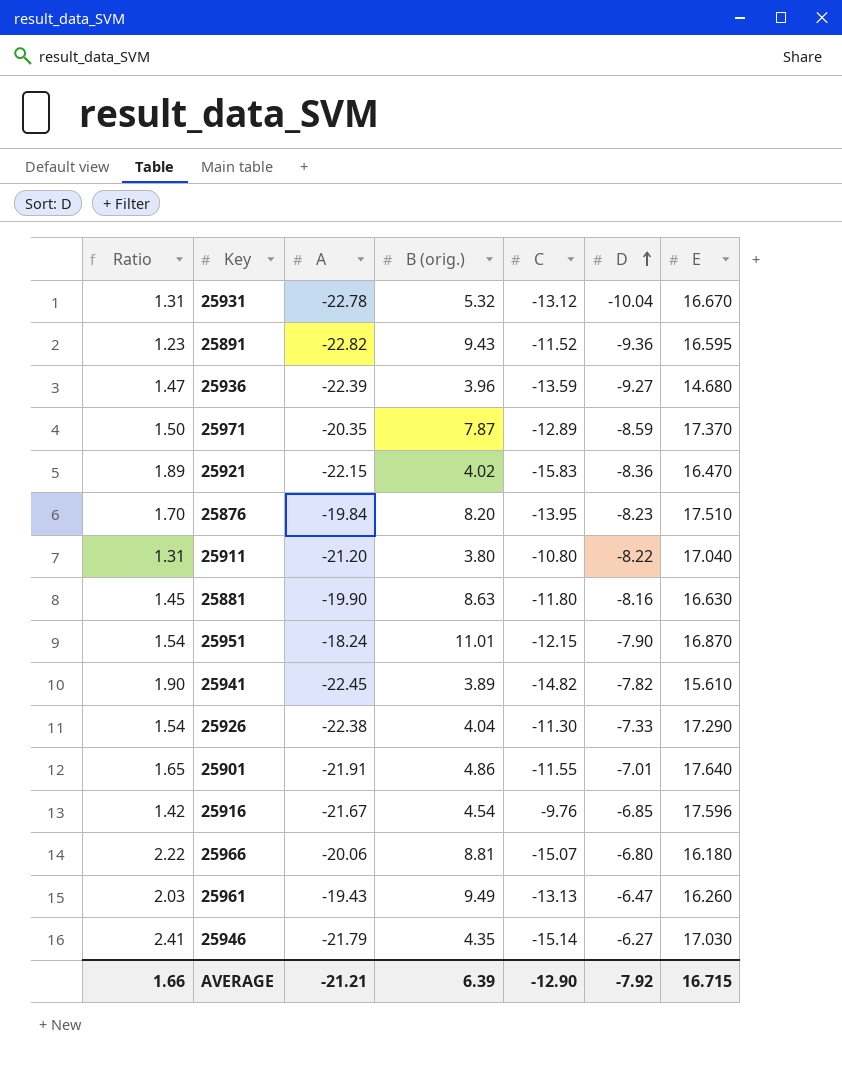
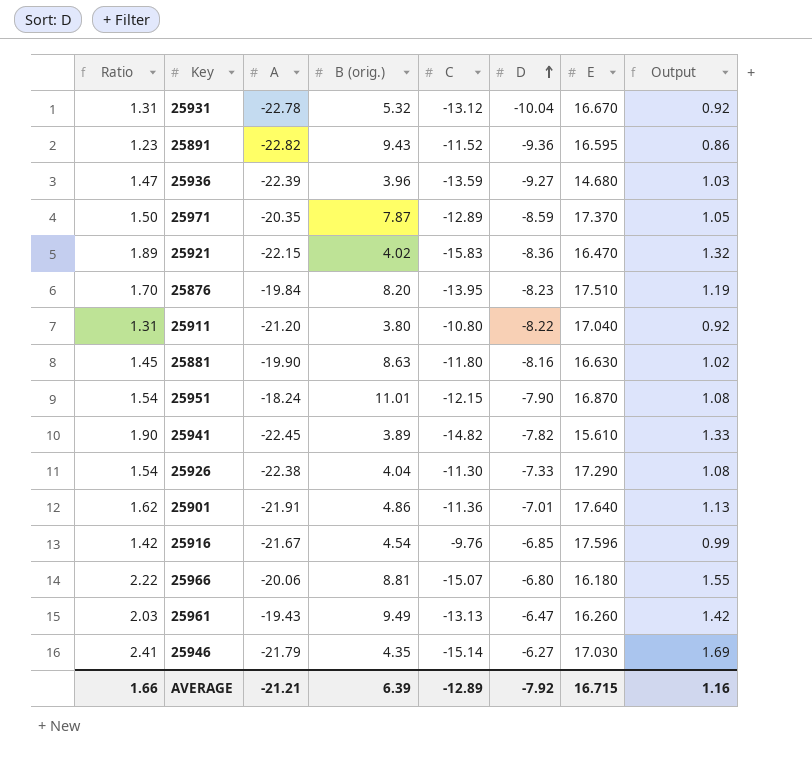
column Output | formula: none -> [Ratio] * 0.7
25901 | Ratio: 1.65 -> 1.62
25901 | C: -11.55 -> -11.36
AVERAGE | C: -12.90 -> -12.89

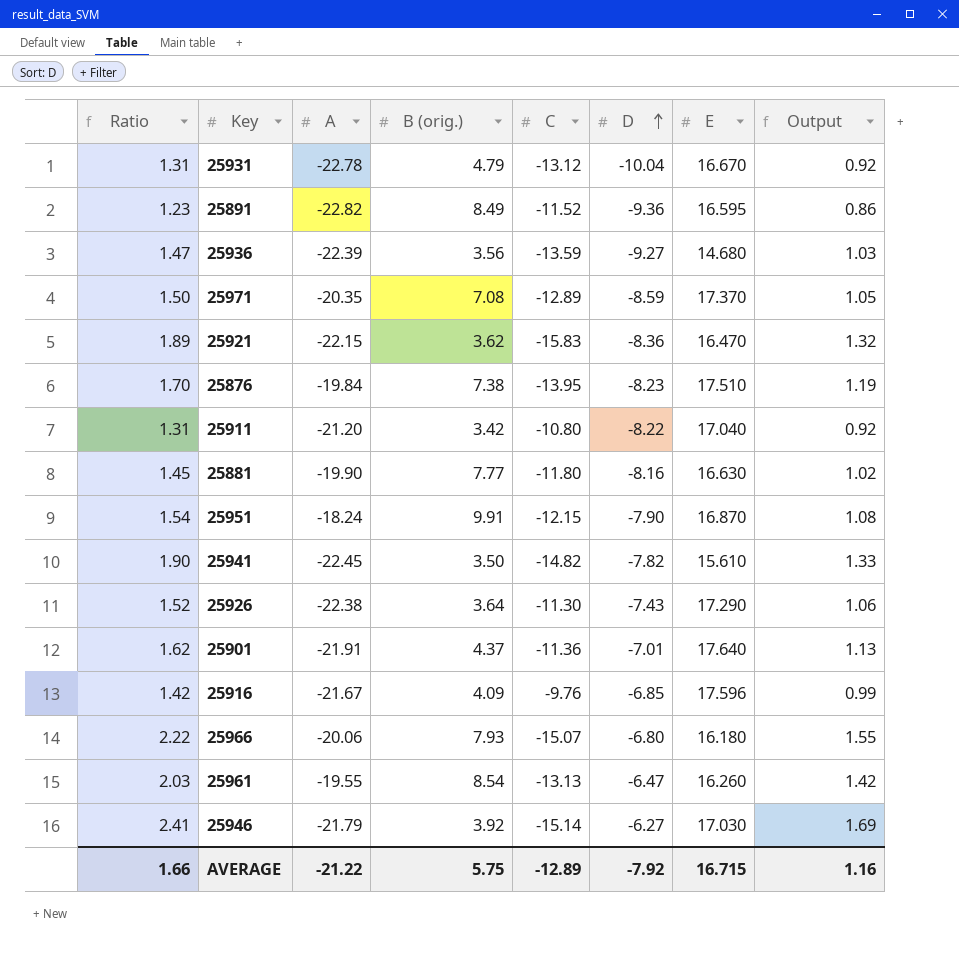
25931 | B (orig.): 5.32 -> 4.79
25891 | B (orig.): 9.43 -> 8.49
25936 | B (orig.): 3.96 -> 3.56
25971 | B (orig.): 7.87 -> 7.08
25921 | B (orig.): 4.02 -> 3.62
25876 | B (orig.): 8.20 -> 7.38
25911 | B (orig.): 3.80 -> 3.42
25881 | B (orig.): 8.63 -> 7.77
25951 | B (orig.): 11.01 -> 9.91
25941 | B (orig.): 3.89 -> 3.50
25926 | Ratio: 1.54 -> 1.52
25926 | B (orig.): 4.04 -> 3.64
25926 | D: -7.33 -> -7.43
25926 | Output: 1.08 -> 1.06
25901 | B (orig.): 4.86 -> 4.37
25916 | B (orig.): 4.54 -> 4.09
25966 | B (orig.): 8.81 -> 7.93
25961 | A: -19.43 -> -19.55
25961 | B (orig.): 9.49 -> 8.54
25946 | B (orig.): 4.35 -> 3.92
AVERAGE | A: -21.21 -> -21.22
AVERAGE | B (orig.): 6.39 -> 5.75

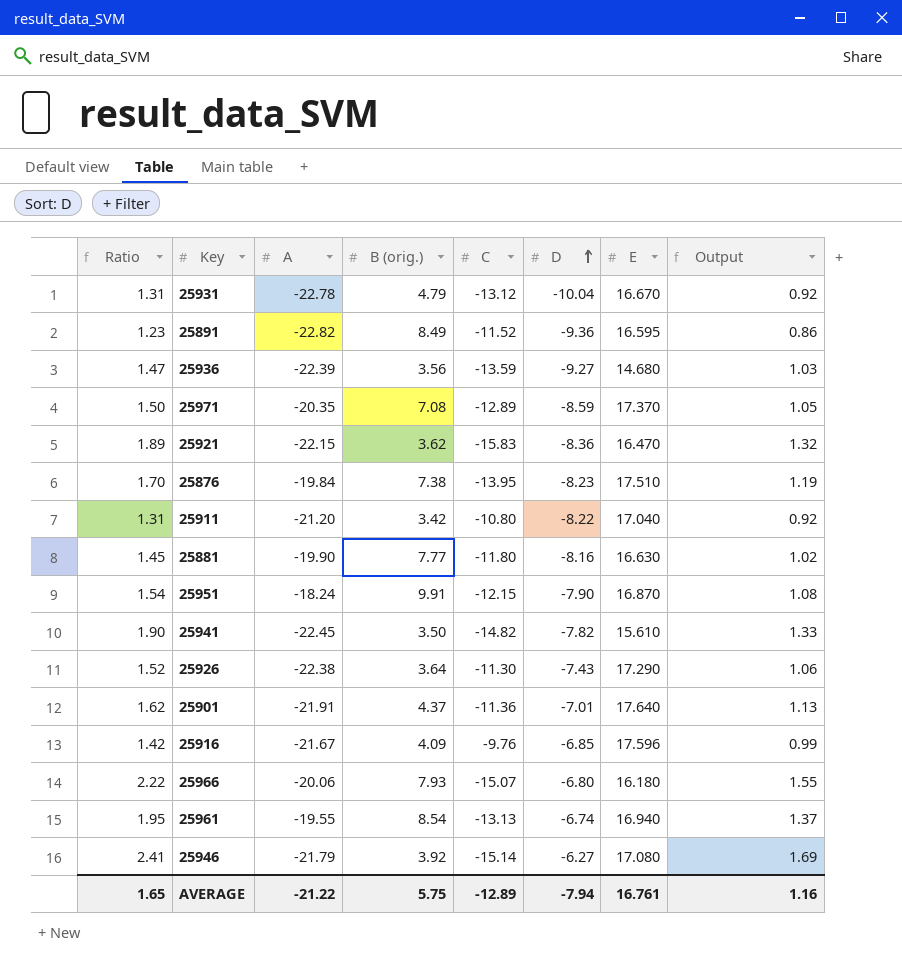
25961 | Ratio: 2.03 -> 1.95
25961 | D: -6.47 -> -6.74
25961 | E: 16.260 -> 16.940
25961 | Output: 1.42 -> 1.37
25946 | E: 17.030 -> 17.080
AVERAGE | Ratio: 1.66 -> 1.65
AVERAGE | D: -7.92 -> -7.94
AVERAGE | E: 16.715 -> 16.761

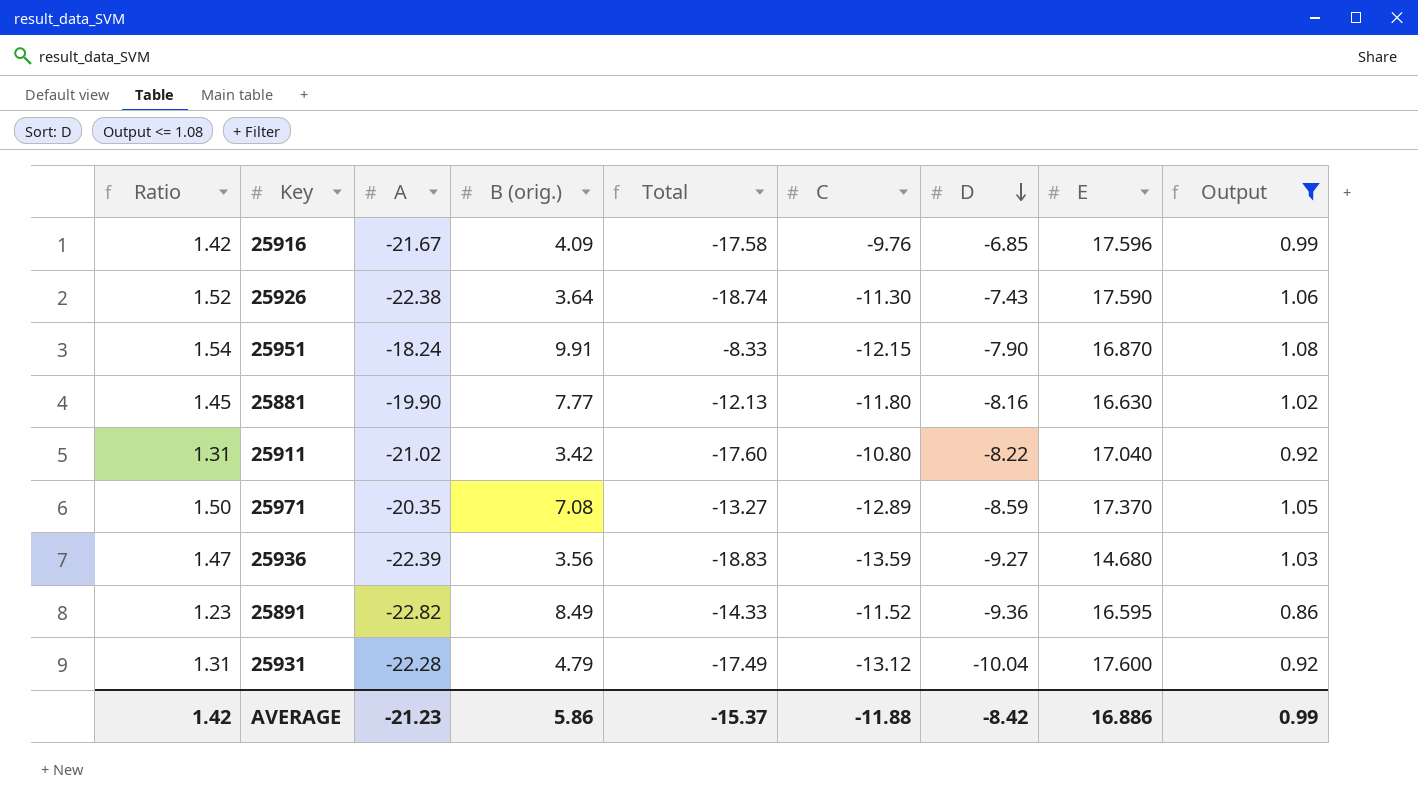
filter: none -> Output <= 1.08
row order: D ascending -> D descending
column Total | formula: none -> [A] + [B (orig.)]
25926 | E: 17.290 -> 17.590
25911 | A: -21.20 -> -21.02
25931 | A: -22.78 -> -22.28
25931 | E: 16.670 -> 17.600
AVERAGE | Ratio: 1.65 -> 1.42
AVERAGE | A: -21.22 -> -21.23
AVERAGE | B (orig.): 5.75 -> 5.86
AVERAGE | C: -12.89 -> -11.88
AVERAGE | D: -7.94 -> -8.42
AVERAGE | E: 16.761 -> 16.886
AVERAGE | Output: 1.16 -> 0.99

